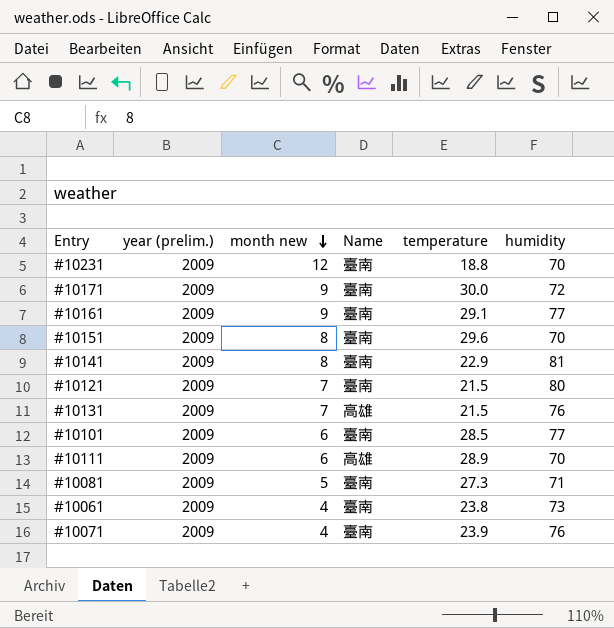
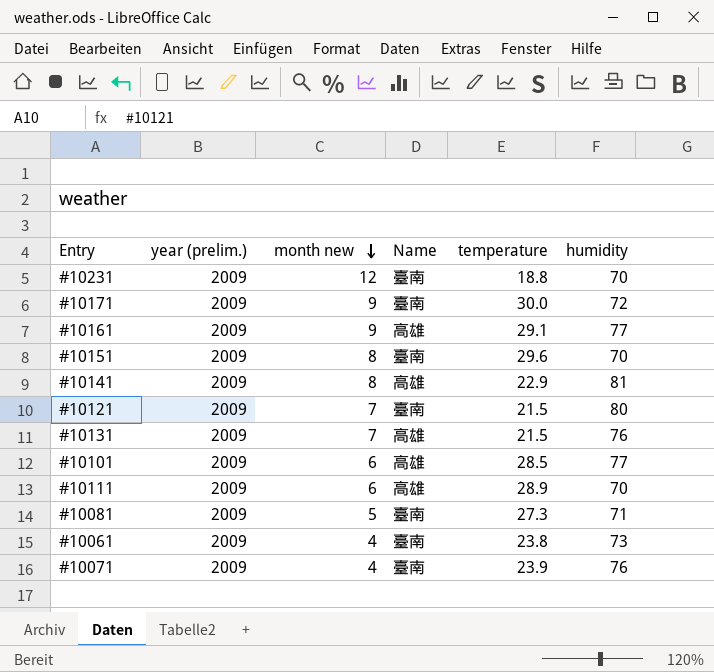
#10161 | Name: 臺南 -> 高雄
#10141 | Name: 臺南 -> 高雄
#10101 | Name: 臺南 -> 高雄

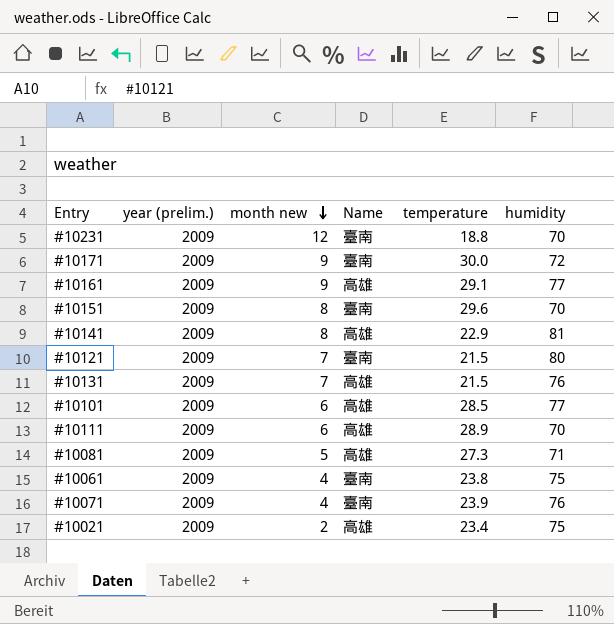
#10081 | Name: 臺南 -> 高雄
#10061 | humidity: 73 -> 75
row #10021: none -> 2009 | 2 | 高雄 | 23.4 | 75

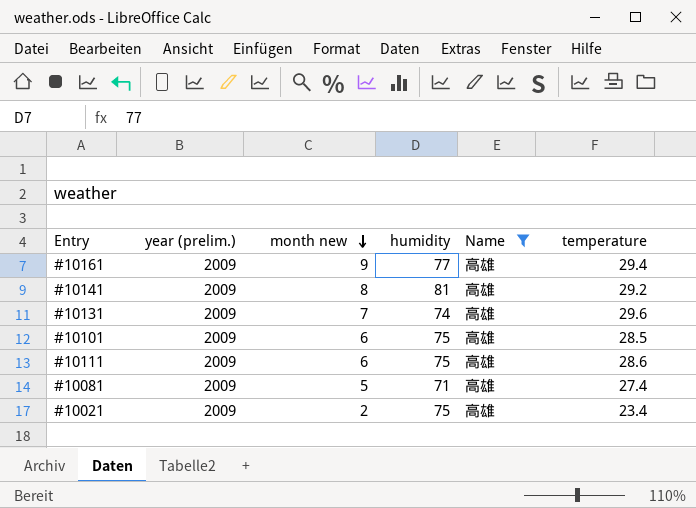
filter: none -> Name = 高雄
column humidity | position: 6 -> 4
#10161 | temperature: 29.1 -> 29.4
#10141 | temperature: 22.9 -> 29.2
#10131 | humidity: 76 -> 74
#10131 | temperature: 21.5 -> 29.6
#10101 | humidity: 77 -> 75
#10111 | humidity: 70 -> 75
#10111 | temperature: 28.9 -> 28.6
#10081 | temperature: 27.3 -> 27.4

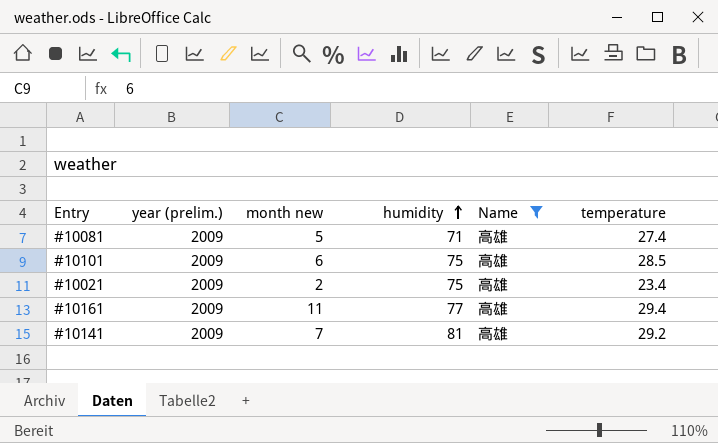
row order: month new descending -> humidity ascending
row #10131: 2009 | 7 | 74 | 高雄 | 29.6 -> none
row #10111: 2009 | 6 | 75 | 高雄 | 28.6 -> none
#10161 | month new: 9 -> 11
#10141 | month new: 8 -> 7

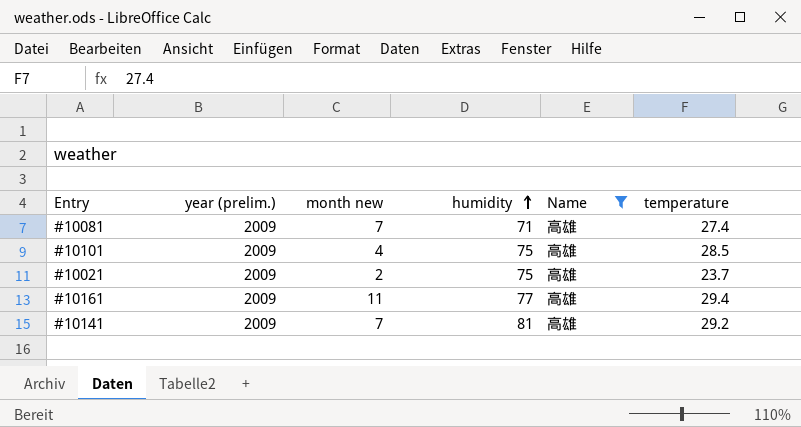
#10081 | month new: 5 -> 7
#10101 | month new: 6 -> 4
#10021 | temperature: 23.4 -> 23.7

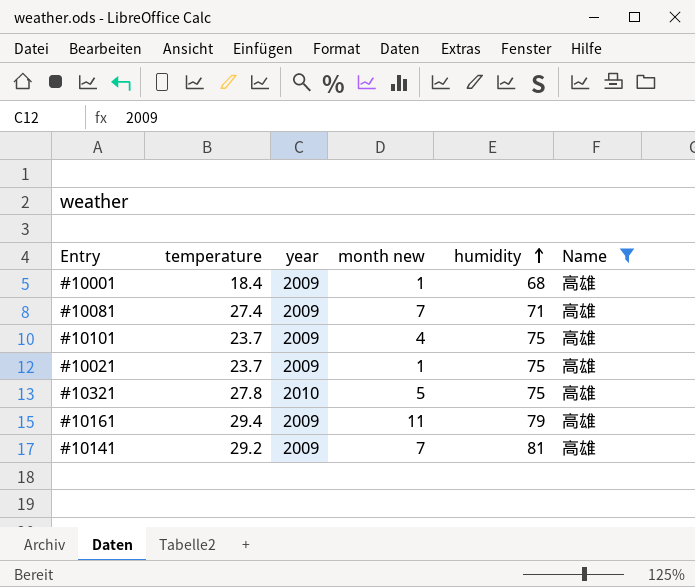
column temperature | position: 6 -> 2
column name: year (prelim.) -> year
row #10001: none -> 18.4 | 2009 | 1 | 68 | 高雄
#10101 | temperature: 28.5 -> 23.7
#10021 | month new: 2 -> 1
row #10321: none -> 27.8 | 2010 | 5 | 75 | 高雄
#10161 | humidity: 77 -> 79

